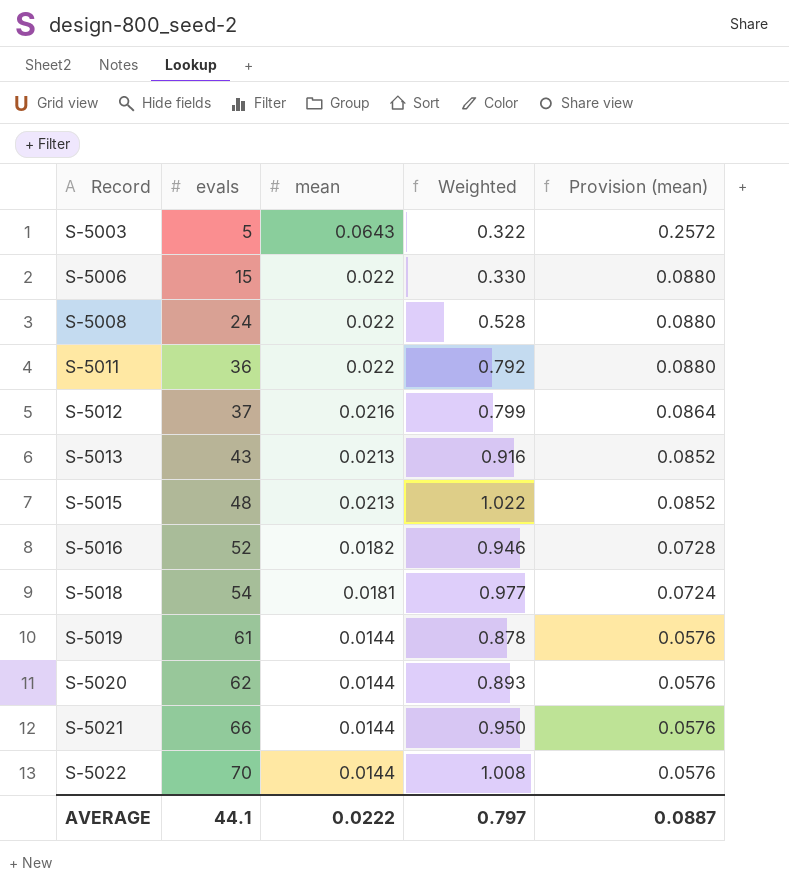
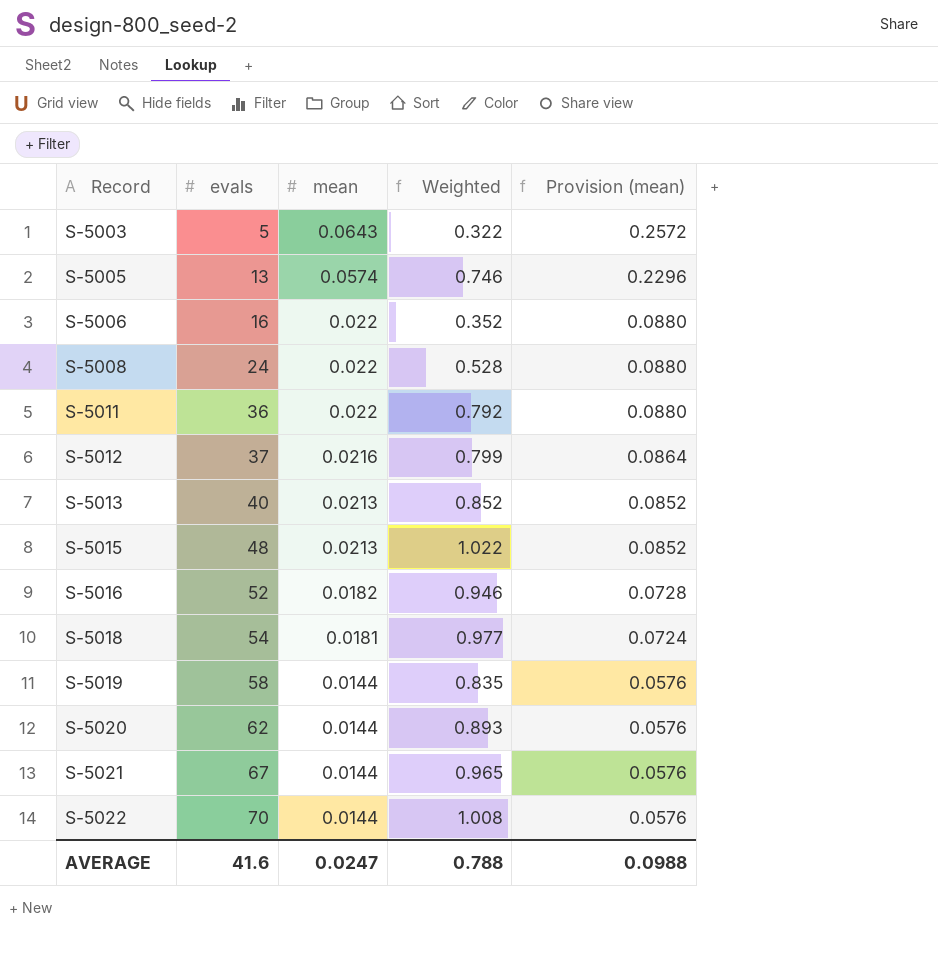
row S-5005: none -> 13 | 0.0574 | 0.746 | 0.2296
S-5006 | evals: 15 -> 16
S-5006 | Weighted: 0.330 -> 0.352
S-5013 | evals: 43 -> 40
S-5013 | Weighted: 0.916 -> 0.852
S-5019 | evals: 61 -> 58
S-5019 | Weighted: 0.878 -> 0.835
S-5021 | evals: 66 -> 67
S-5021 | Weighted: 0.950 -> 0.965
AVERAGE | evals: 44.1 -> 41.6
AVERAGE | mean: 0.0222 -> 0.0247
AVERAGE | Weighted: 0.797 -> 0.788
AVERAGE | Provision (mean): 0.0887 -> 0.0988

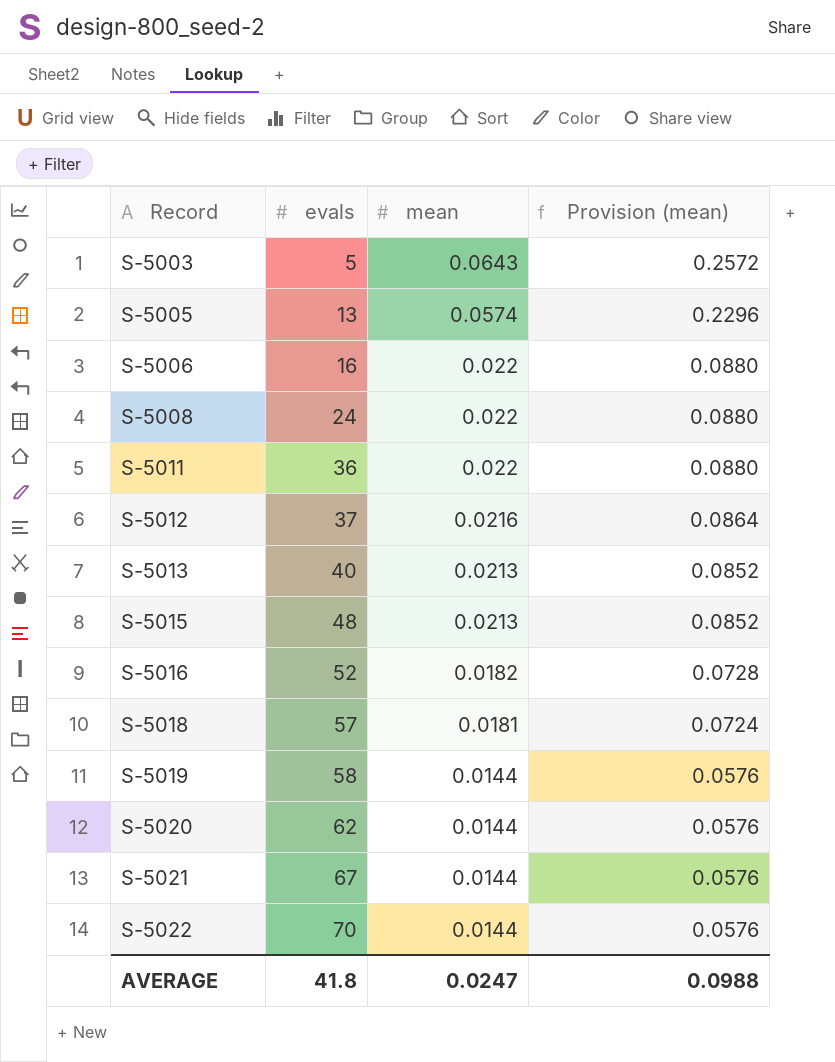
column Weighted | formula: [evals] * [mean] -> none
S-5018 | evals: 54 -> 57
AVERAGE | evals: 41.6 -> 41.8

